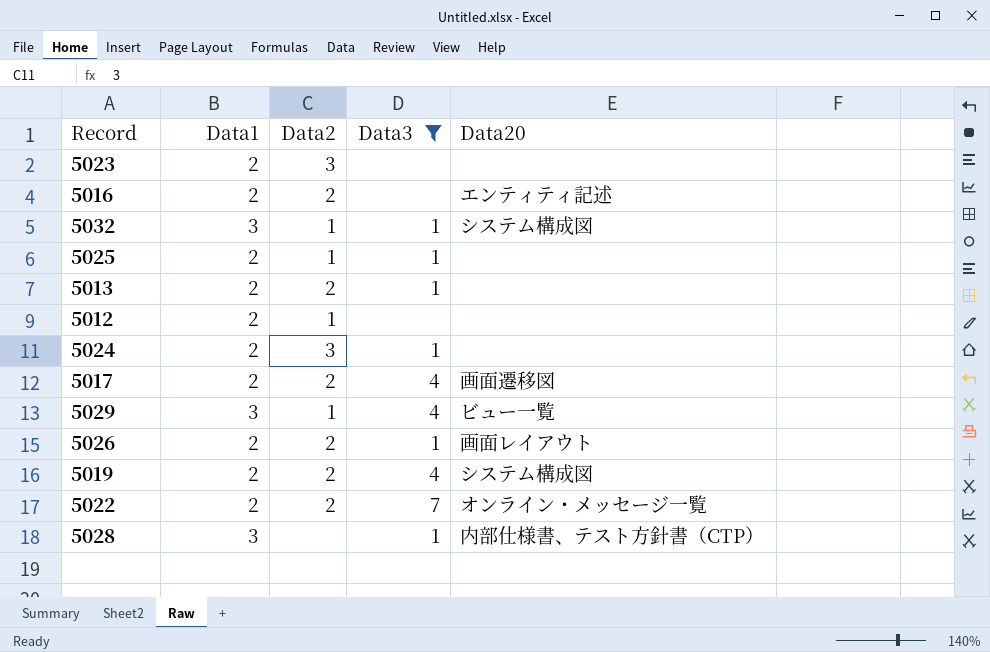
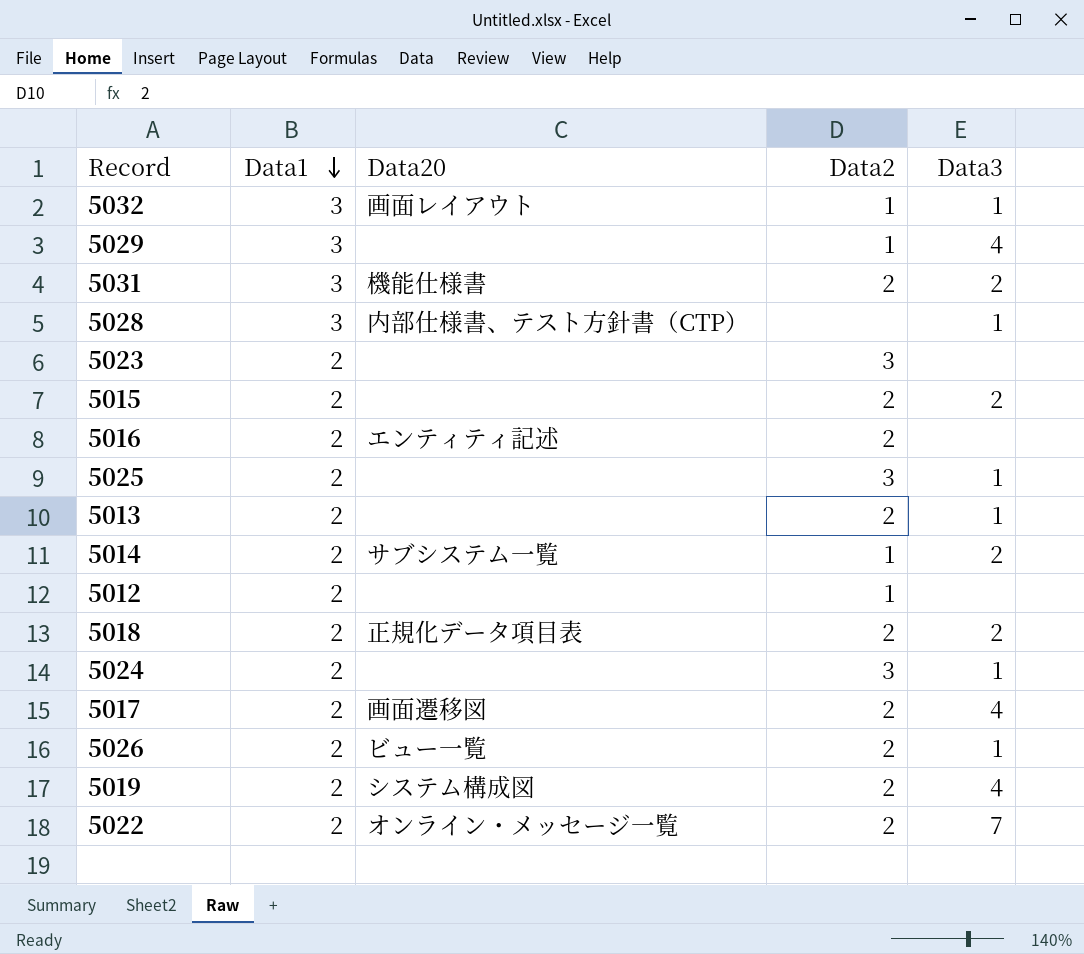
filter: Data3 != 2 -> none
row order: none -> Data1 descending
column Data20 | position: 5 -> 3
5032 | Data20: システム構成図 -> 画面レイアウト
5029 | Data20: ビュー一覧 -> none
5025 | Data2: 1 -> 3
5026 | Data20: 画面レイアウト -> ビュー一覧

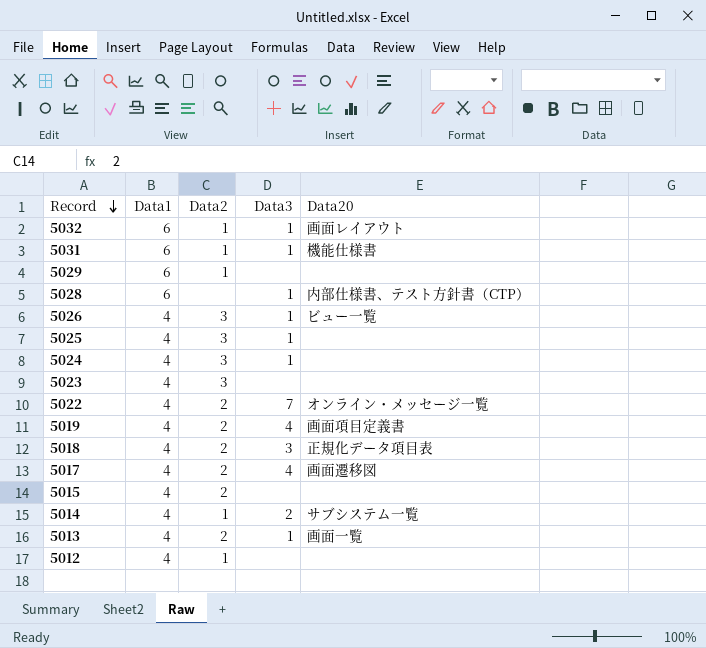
row order: Data1 descending -> Record descending
column Data20 | position: 3 -> 5
row 5016: 2 | エンティティ記述 | 2 | none -> none
5032 | Data1: 3 -> 6
5031 | Data1: 3 -> 6
5031 | Data2: 2 -> 1
5031 | Data3: 2 -> 1
5029 | Data1: 3 -> 6
5029 | Data3: 4 -> none
5028 | Data1: 3 -> 6
5026 | Data1: 2 -> 4
5026 | Data2: 2 -> 3
5025 | Data1: 2 -> 4
5024 | Data1: 2 -> 4
5023 | Data1: 2 -> 4
5022 | Data1: 2 -> 4
5019 | Data1: 2 -> 4
5019 | Data20: システム構成図 -> 画面項目定義書
5018 | Data1: 2 -> 4
5018 | Data3: 2 -> 3
5017 | Data1: 2 -> 4
5015 | Data1: 2 -> 4
5015 | Data3: 2 -> none
5014 | Data1: 2 -> 4
5013 | Data1: 2 -> 4
5013 | Data20: none -> 画面一覧
5012 | Data1: 2 -> 4

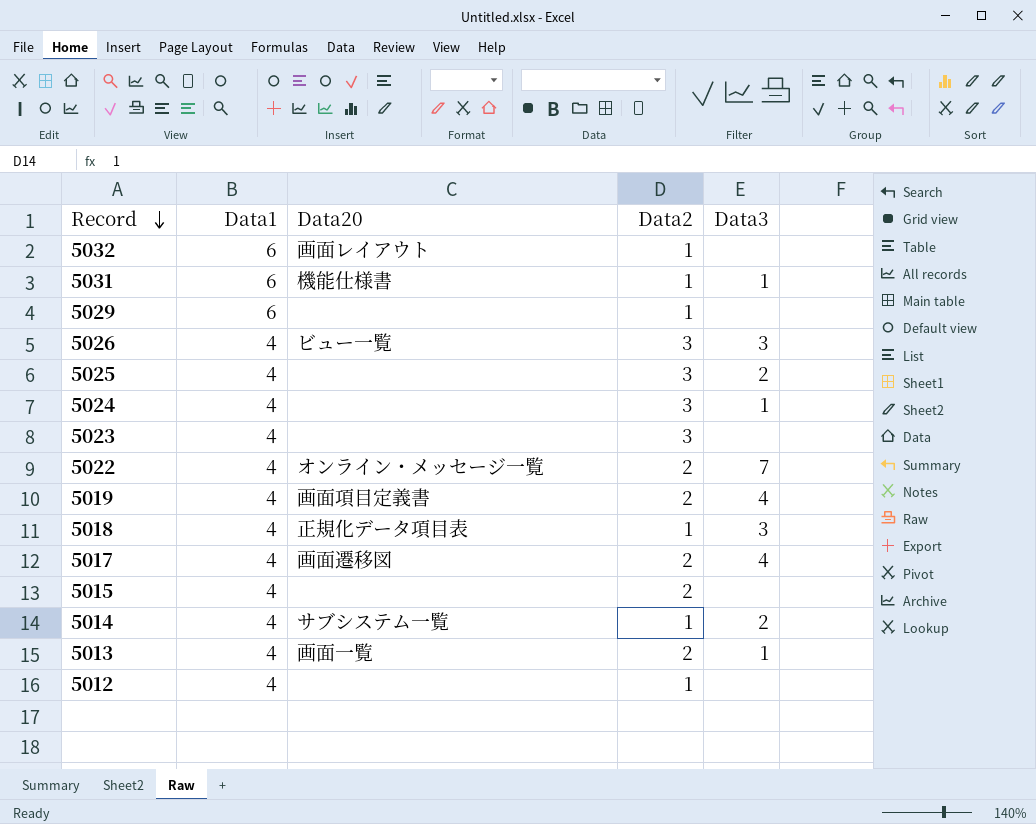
column Data20 | position: 5 -> 3
row 5028: 6 | none | 1 | 内部仕様書、テスト方針書（CTP） -> none
5032 | Data3: 1 -> none
5026 | Data3: 1 -> 3
5025 | Data3: 1 -> 2
5018 | Data2: 2 -> 1

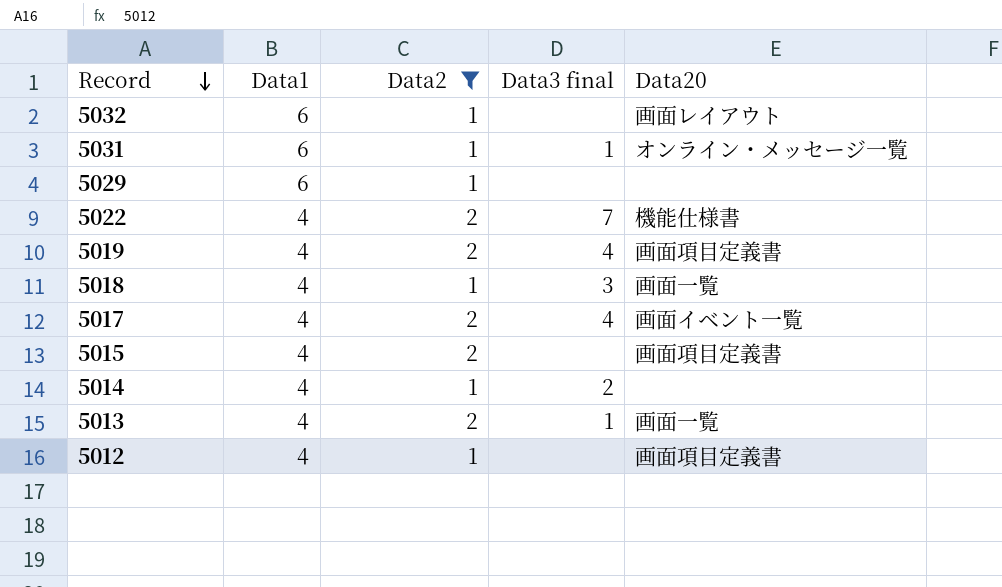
filter: none -> Data2 != 3
column name: Data3 -> Data3 final
column Data20 | position: 3 -> 5
5031 | Data20: 機能仕様書 -> オンライン・メッセージ一覧
5022 | Data20: オンライン・メッセージ一覧 -> 機能仕様書
5018 | Data20: 正規化データ項目表 -> 画面一覧
5017 | Data20: 画面遷移図 -> 画面イベント一覧
5015 | Data20: none -> 画面項目定義書
5014 | Data20: サブシステム一覧 -> none
5012 | Data20: none -> 画面項目定義書

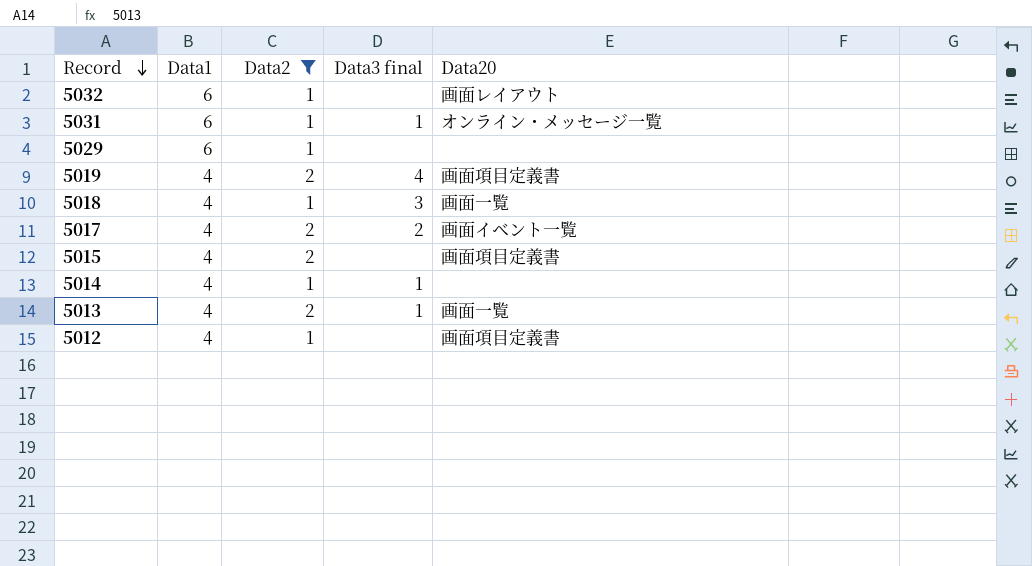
row 5022: 4 | 2 | 7 | 機能仕様書 -> none
5017 | Data3 final: 4 -> 2
5014 | Data3 final: 2 -> 1

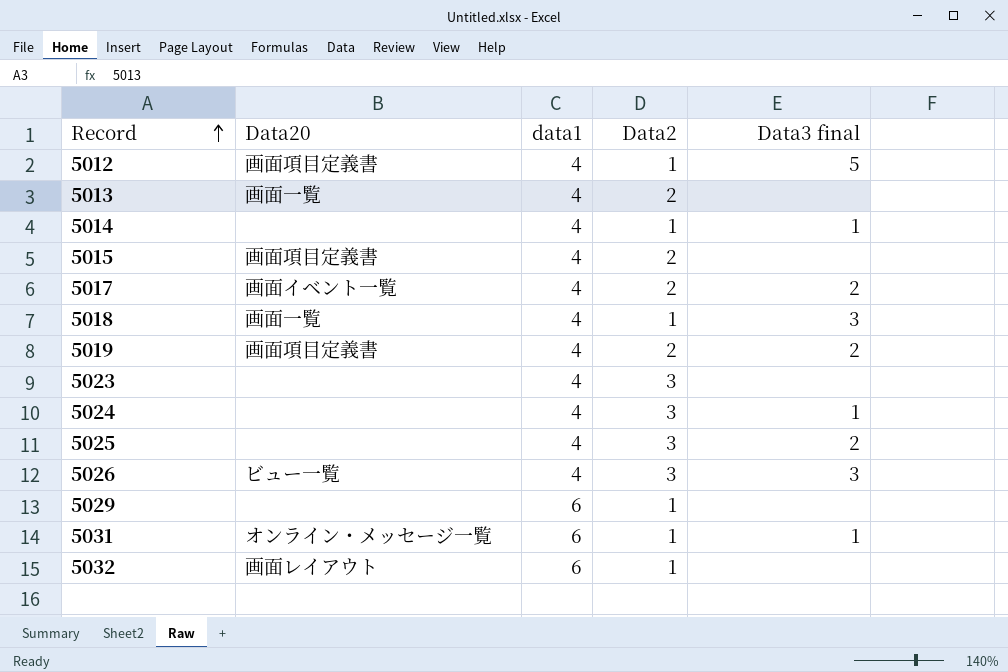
filter: Data2 != 3 -> none
row order: Record descending -> Record ascending
column Data20 | position: 5 -> 2
column name: Data1 -> data1
5012 | Data3 final: none -> 5
5013 | Data3 final: 1 -> none
5019 | Data3 final: 4 -> 2

